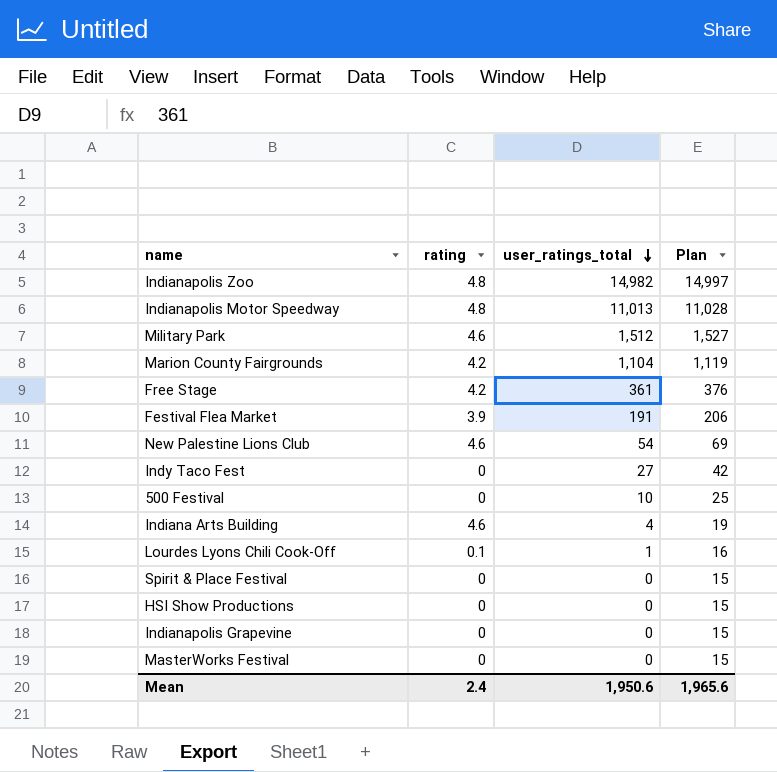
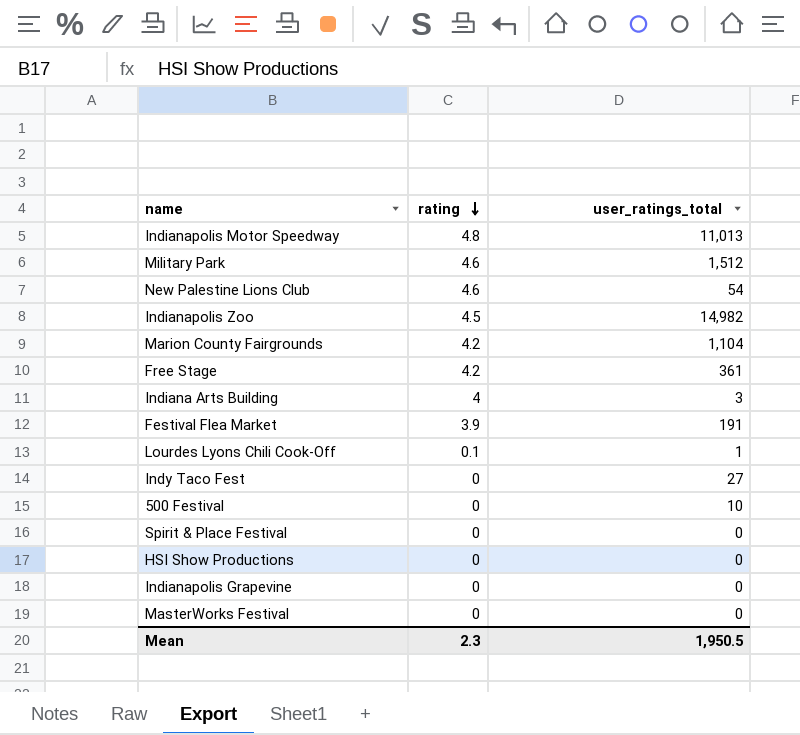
row order: user_ratings_total descending -> rating descending
column Plan | formula: [user_ratings_total] + 15 -> none
Indianapolis Zoo | rating: 4.8 -> 4.5
Indiana Arts Building | rating: 4.6 -> 4
Indiana Arts Building | user_ratings_total: 4 -> 3
Mean | rating: 2.4 -> 2.3
Mean | user_ratings_total: 1,950.6 -> 1,950.5

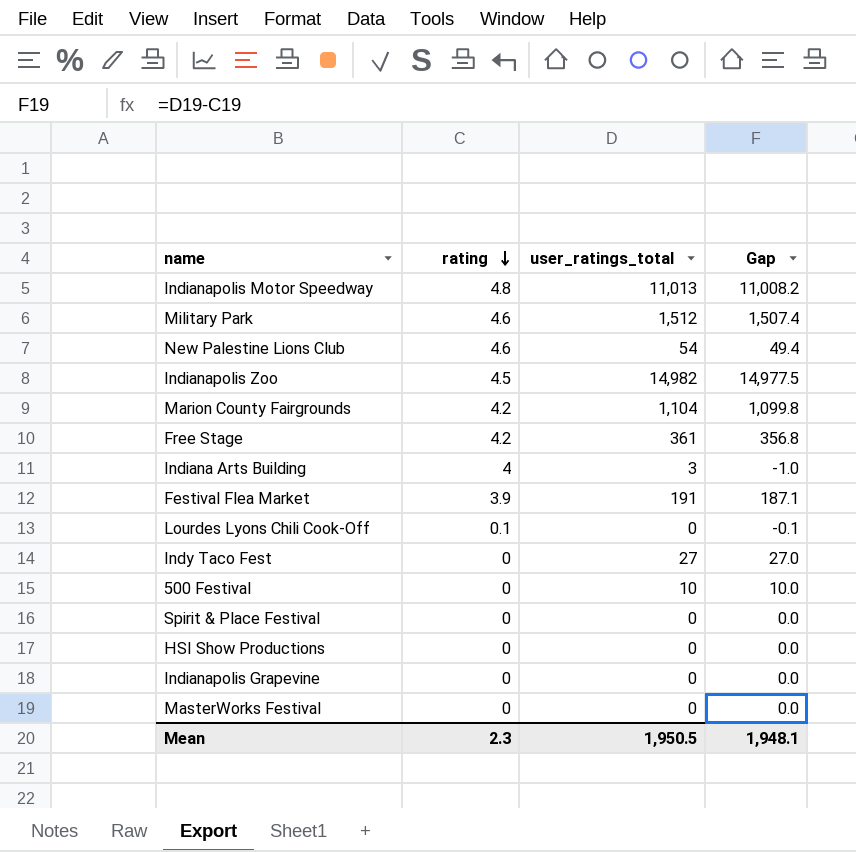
column Gap | formula: none -> [user_ratings_total] - [rating]
Lourdes Lyons Chili Cook-Off | user_ratings_total: 1 -> 0

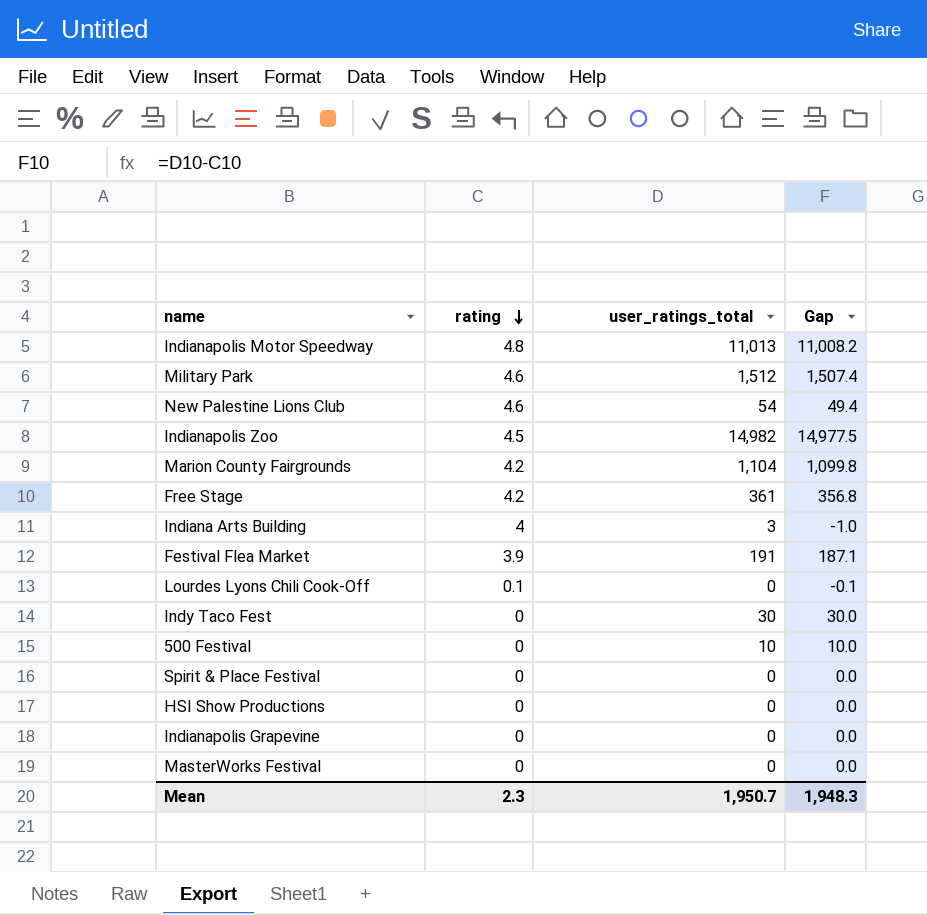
Indy Taco Fest | user_ratings_total: 27 -> 30
Indy Taco Fest | Gap: 27.0 -> 30.0
Mean | user_ratings_total: 1,950.5 -> 1,950.7
Mean | Gap: 1,948.1 -> 1,948.3

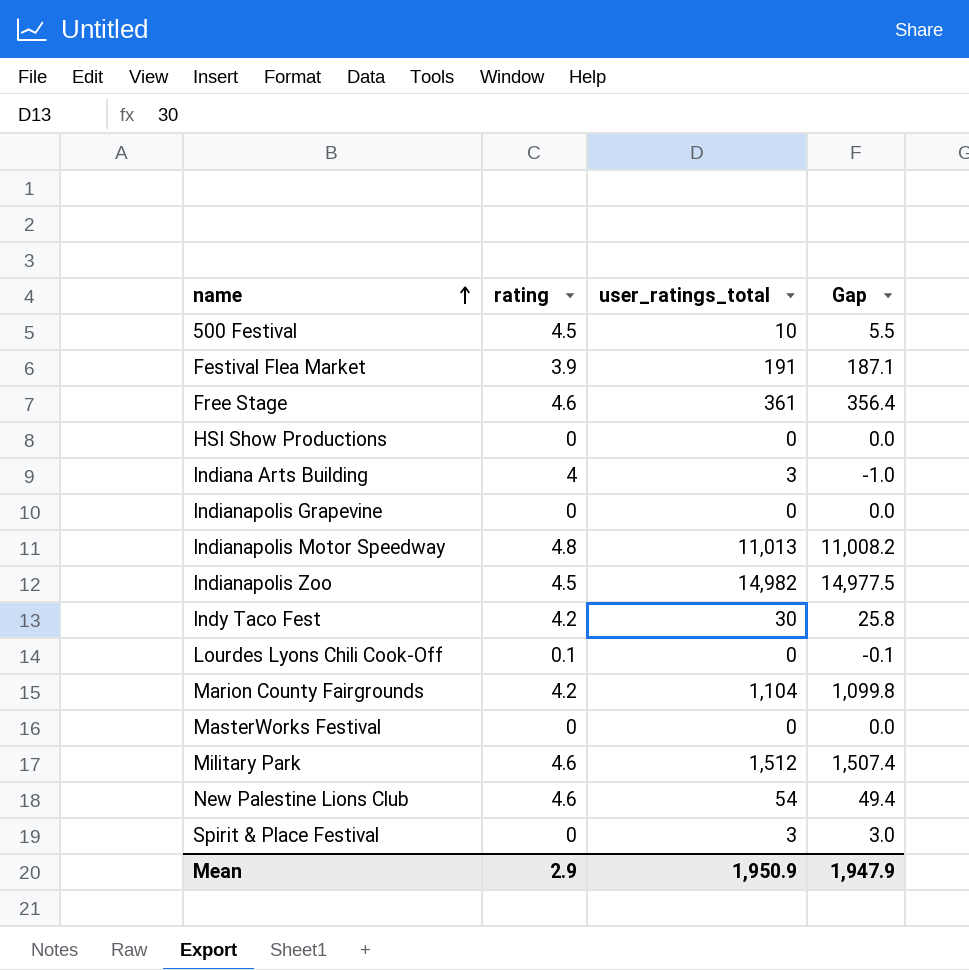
row order: rating descending -> name ascending
500 Festival | rating: 0 -> 4.5
500 Festival | Gap: 10.0 -> 5.5
Free Stage | rating: 4.2 -> 4.6
Free Stage | Gap: 356.8 -> 356.4
Indy Taco Fest | rating: 0 -> 4.2
Indy Taco Fest | Gap: 30.0 -> 25.8
Spirit & Place Festival | user_ratings_total: 0 -> 3
Spirit & Place Festival | Gap: 0.0 -> 3.0
Mean | rating: 2.3 -> 2.9
Mean | user_ratings_total: 1,950.7 -> 1,950.9
Mean | Gap: 1,948.3 -> 1,947.9

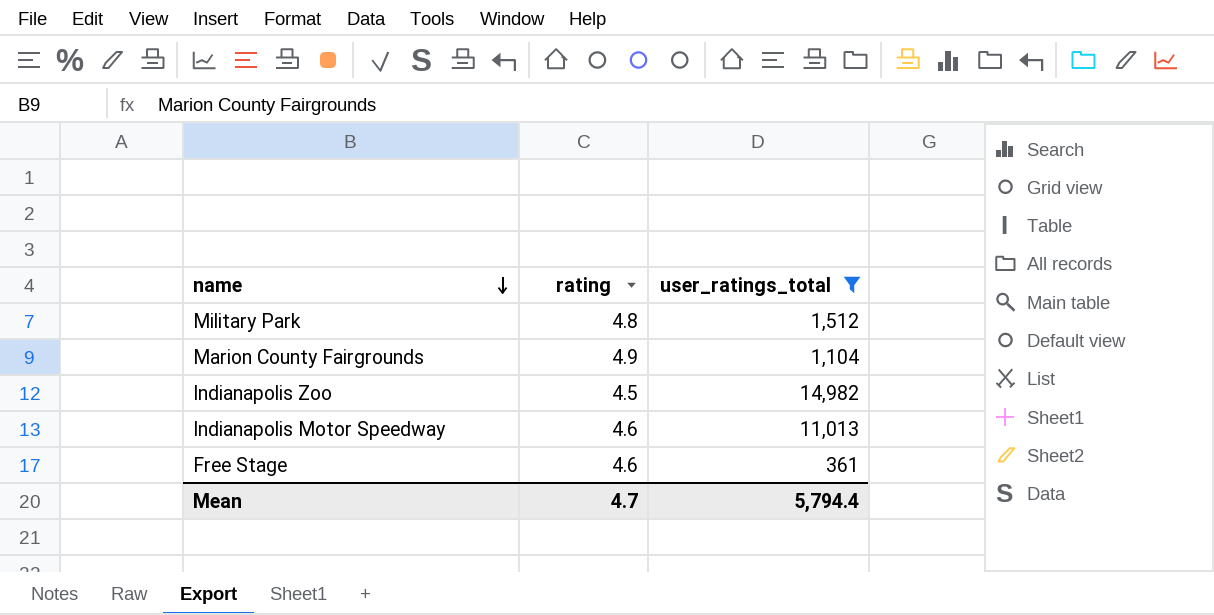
filter: none -> user_ratings_total >= 361
row order: name ascending -> name descending
column Gap | formula: [user_ratings_total] - [rating] -> none
Military Park | rating: 4.6 -> 4.8
Marion County Fairgrounds | rating: 4.2 -> 4.9
Indianapolis Motor Speedway | rating: 4.8 -> 4.6
Mean | rating: 2.9 -> 4.7
Mean | user_ratings_total: 1,950.9 -> 5,794.4

